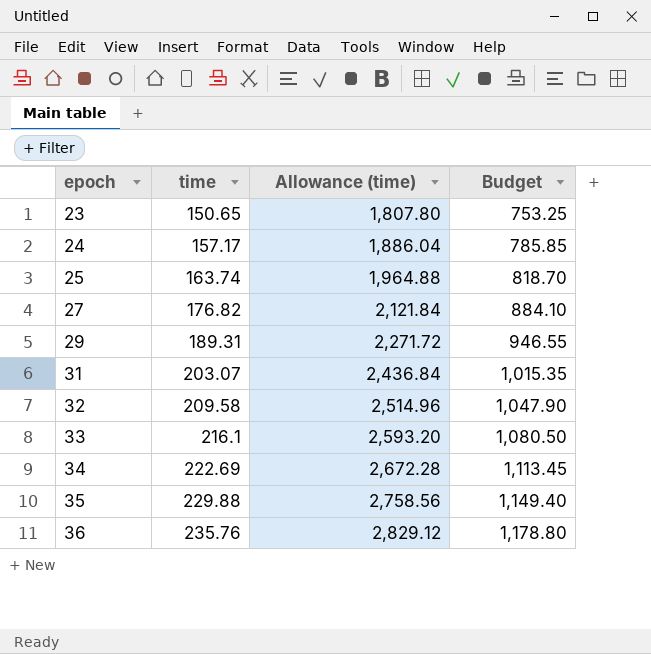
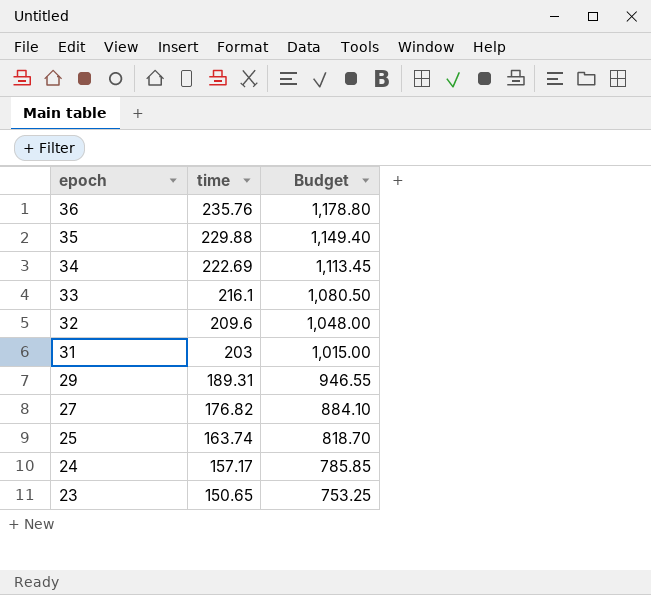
row order: epoch ascending -> epoch descending
column Allowance (time) | formula: [time] * 12 -> none
32 | time: 209.58 -> 209.6
32 | Budget: 1,047.90 -> 1,048.00
31 | time: 203.07 -> 203
31 | Budget: 1,015.35 -> 1,015.00

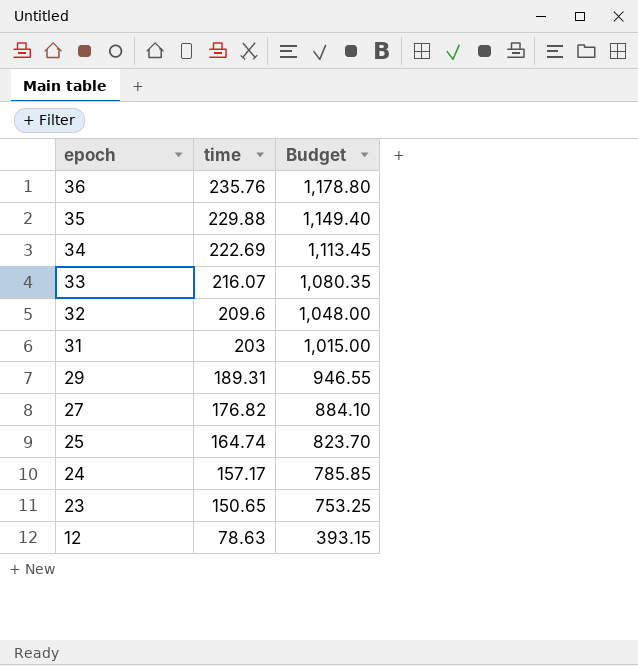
33 | time: 216.1 -> 216.07
33 | Budget: 1,080.50 -> 1,080.35
25 | time: 163.74 -> 164.74
25 | Budget: 818.70 -> 823.70
row 12: none -> 78.63 | 393.15

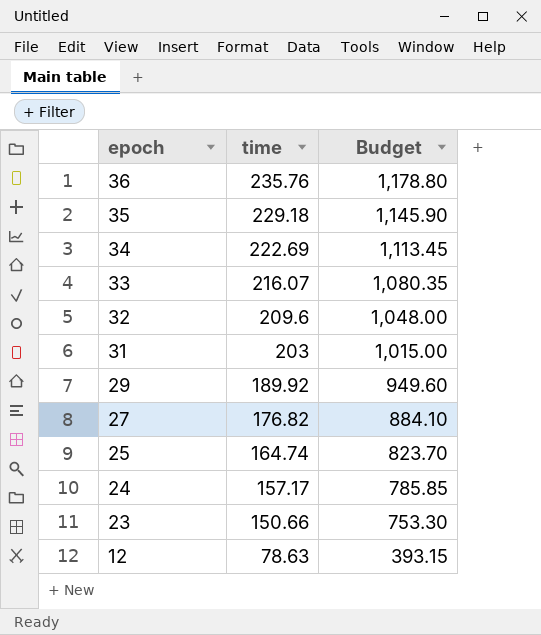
35 | time: 229.88 -> 229.18
35 | Budget: 1,149.40 -> 1,145.90
29 | time: 189.31 -> 189.92
29 | Budget: 946.55 -> 949.60
23 | time: 150.65 -> 150.66
23 | Budget: 753.25 -> 753.30

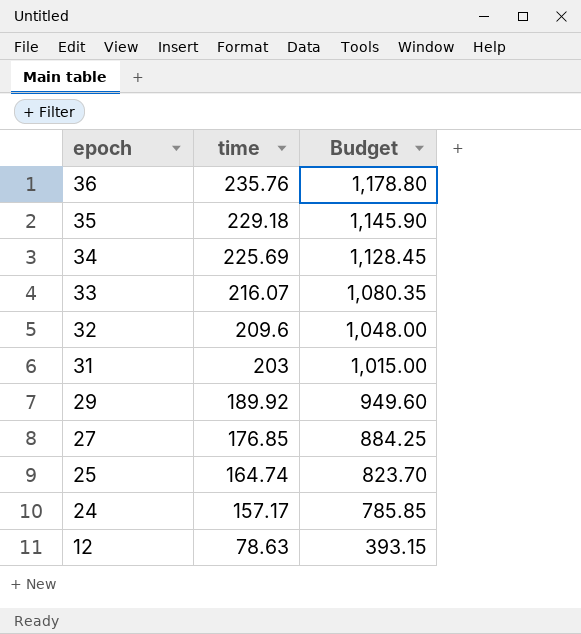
row 23: 150.66 | 753.30 -> none
34 | time: 222.69 -> 225.69
34 | Budget: 1,113.45 -> 1,128.45
27 | time: 176.82 -> 176.85
27 | Budget: 884.10 -> 884.25

